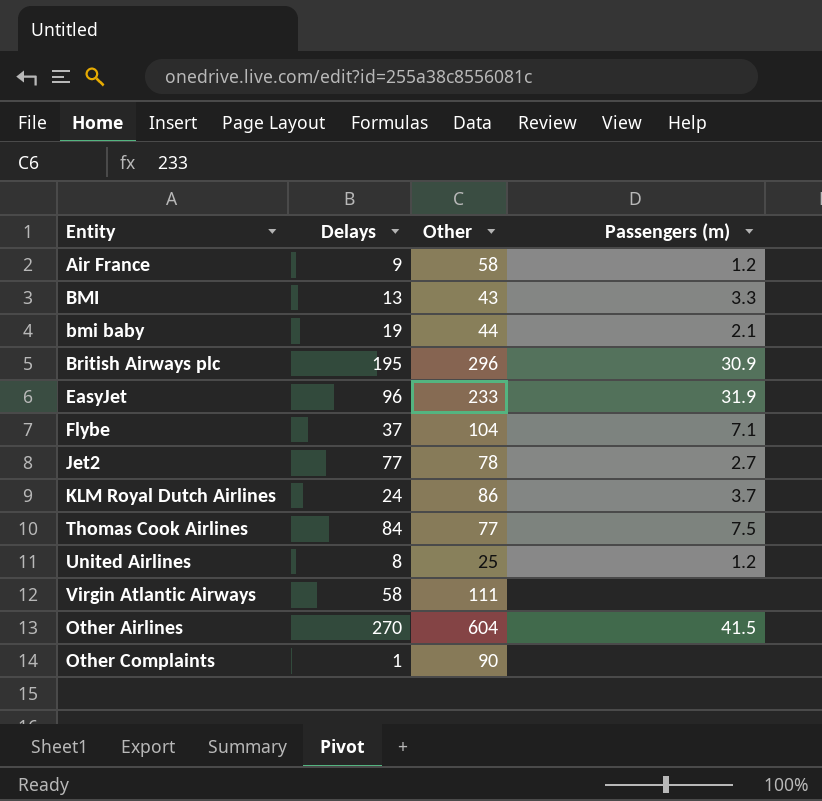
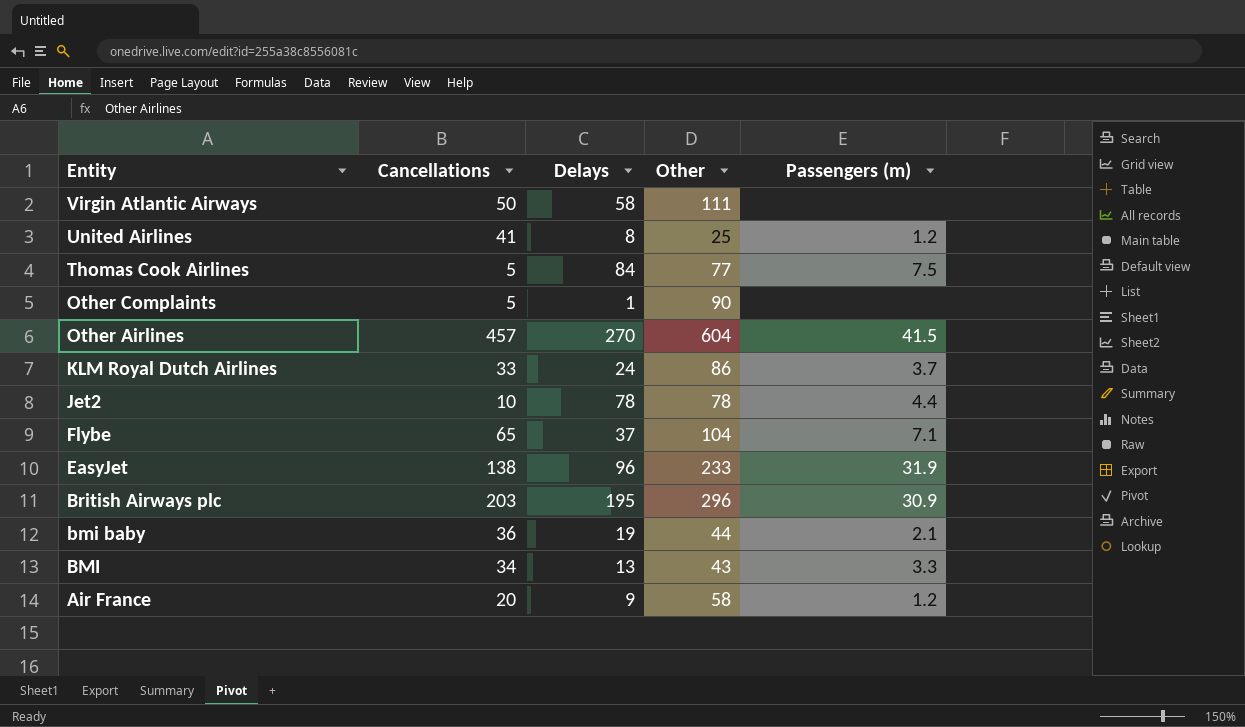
row order: none -> Entity descending
column Cancellations | position: none -> 2
Jet2 | Delays: 77 -> 78
Jet2 | Passengers (m): 2.7 -> 4.4

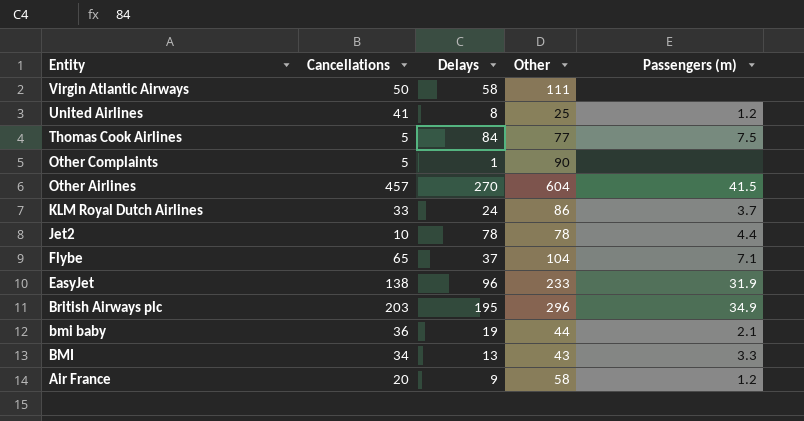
British Airways plc | Passengers (m): 30.9 -> 34.9

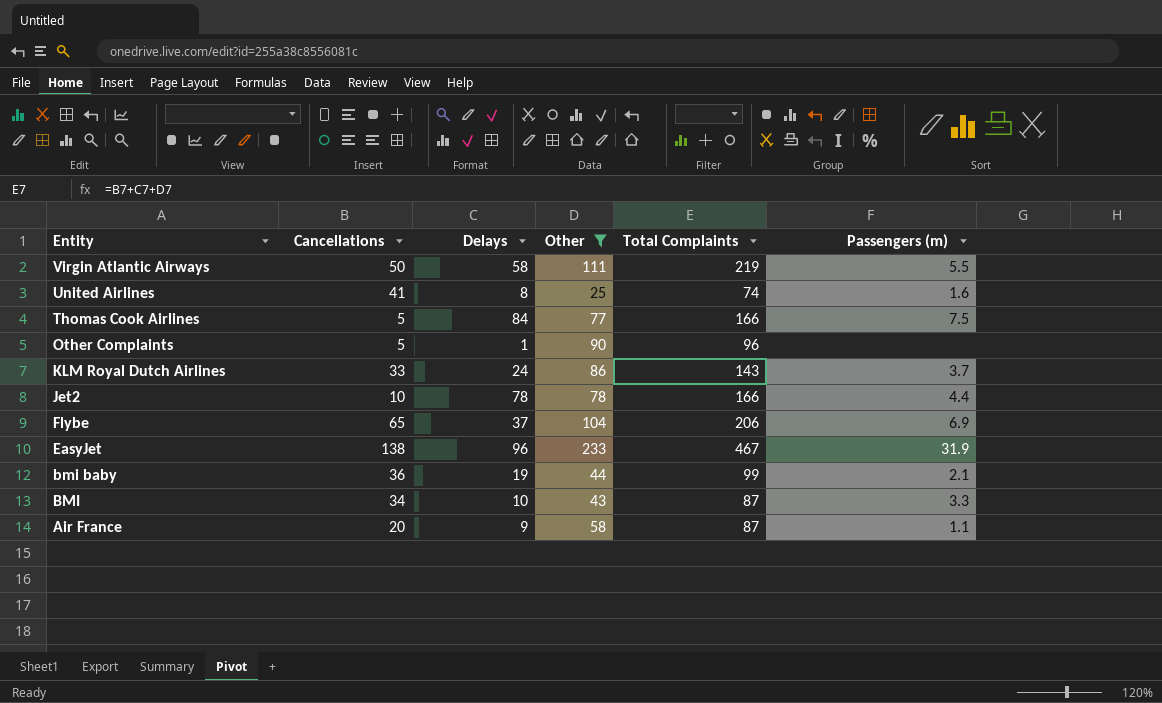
filter: none -> Other <= 233
column Total Complaints | formula: none -> [Cancellations] + [Delays] + [Other]
Virgin Atlantic Airways | Passengers (m): none -> 5.5
United Airlines | Passengers (m): 1.2 -> 1.6
Flybe | Passengers (m): 7.1 -> 6.9
BMI | Delays: 13 -> 10
Air France | Passengers (m): 1.2 -> 1.1

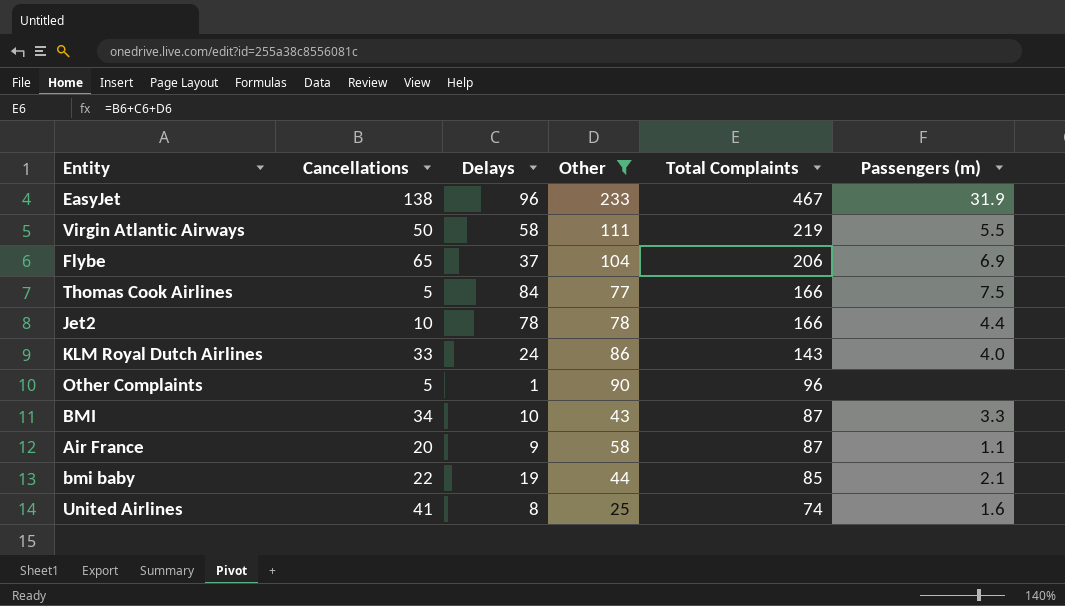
row order: Entity descending -> Total Complaints descending
KLM Royal Dutch Airlines | Passengers (m): 3.7 -> 4.0
bmi baby | Cancellations: 36 -> 22
bmi baby | Total Complaints: 99 -> 85

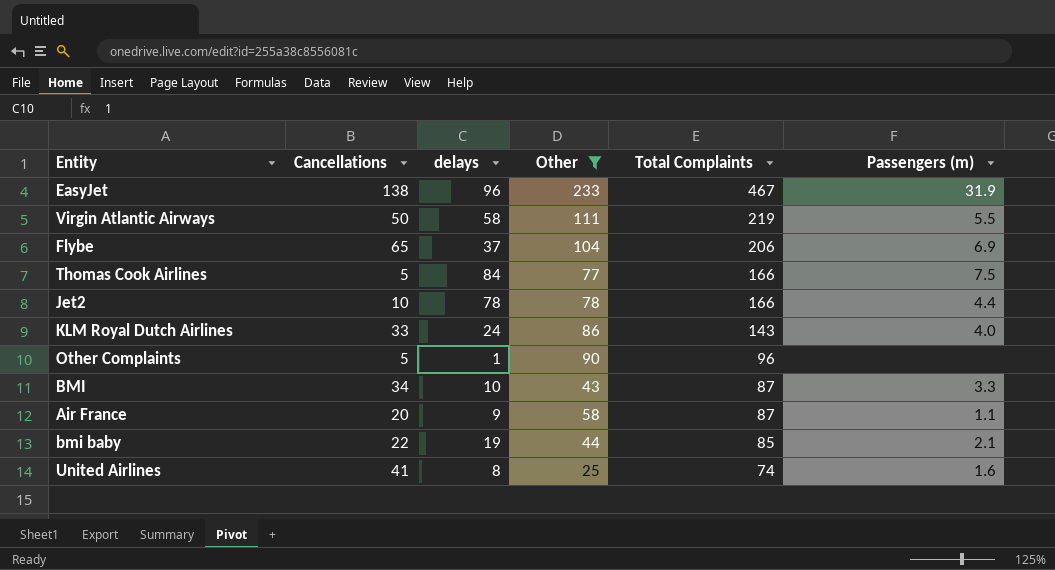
column name: Delays -> delays

